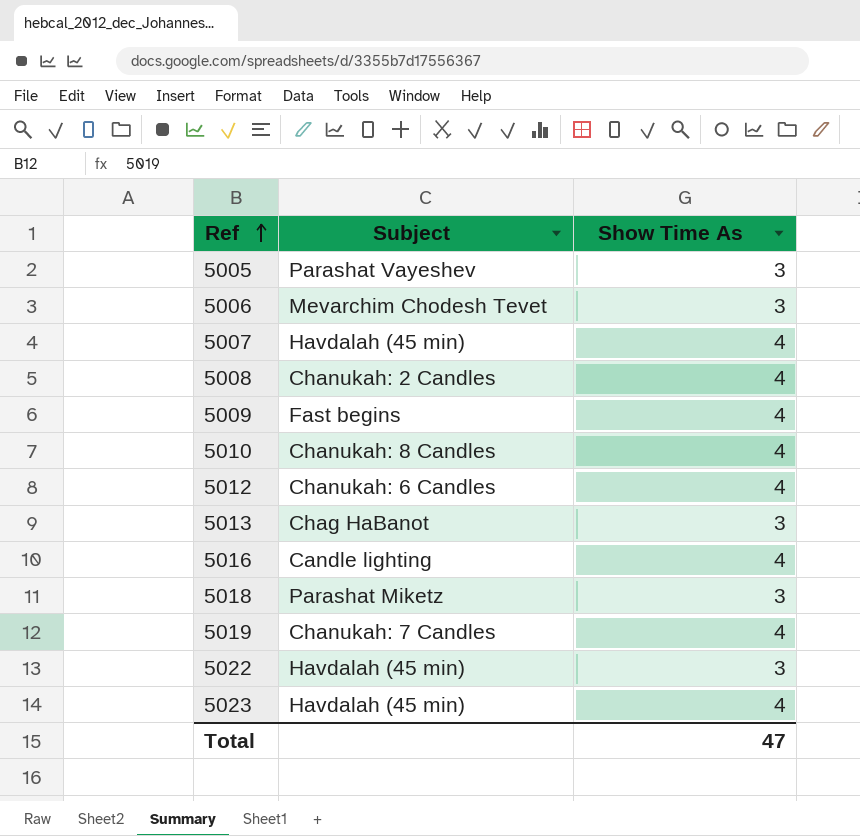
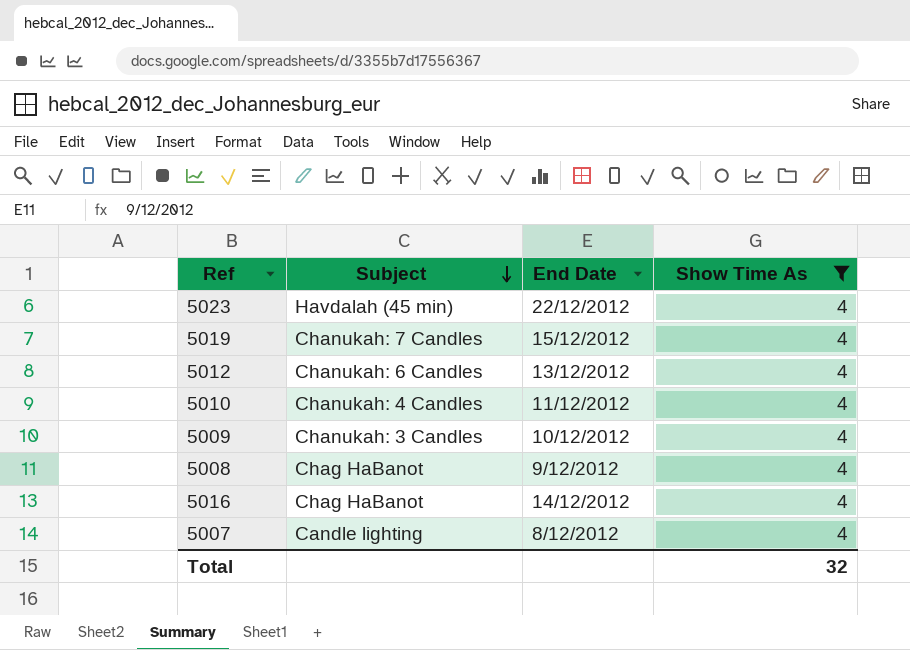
filter: none -> Show Time As = 4
row order: Ref ascending -> Subject descending
column End Date | position: none -> 3
5010 | Subject: Chanukah: 8 Candles -> Chanukah: 4 Candles
5009 | Subject: Fast begins -> Chanukah: 3 Candles
5008 | Subject: Chanukah: 2 Candles -> Chag HaBanot
5016 | Subject: Candle lighting -> Chag HaBanot
5007 | Subject: Havdalah (45 min) -> Candle lighting
Total | Show Time As: 47 -> 32

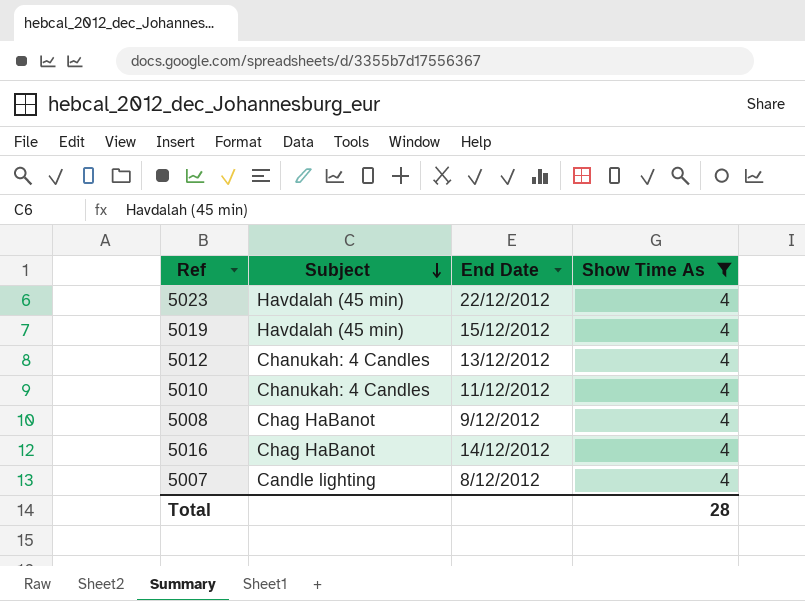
row 5009: Chanukah: 3 Candles | 10/12/2012 | 4 -> none
5019 | Subject: Chanukah: 7 Candles -> Havdalah (45 min)
5012 | Subject: Chanukah: 6 Candles -> Chanukah: 4 Candles
Total | Show Time As: 32 -> 28

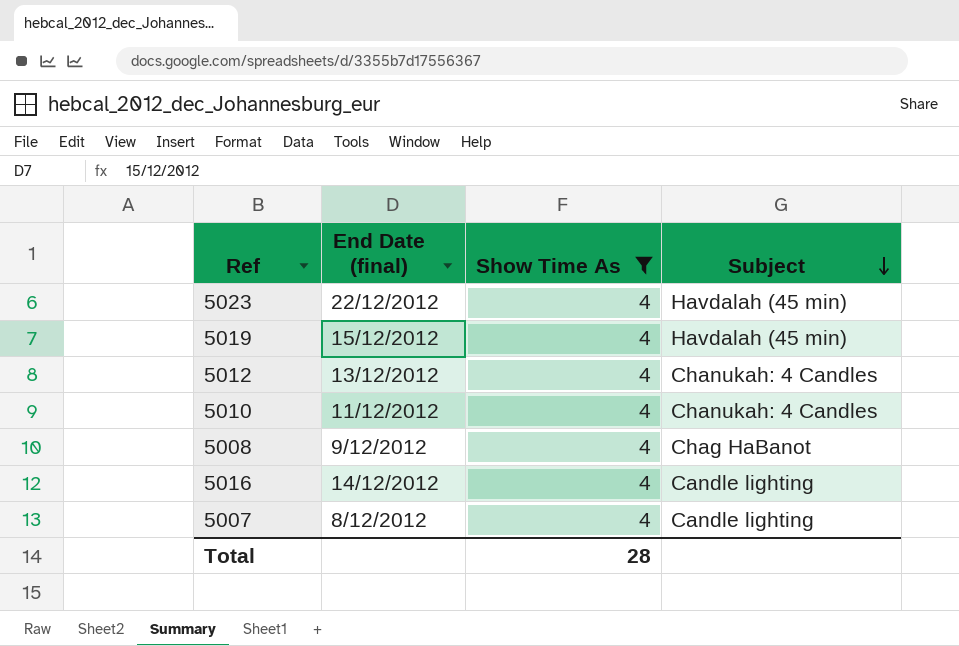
column name: End Date -> End Date (final)
column Subject | position: 2 -> 4
5016 | Subject: Chag HaBanot -> Candle lighting

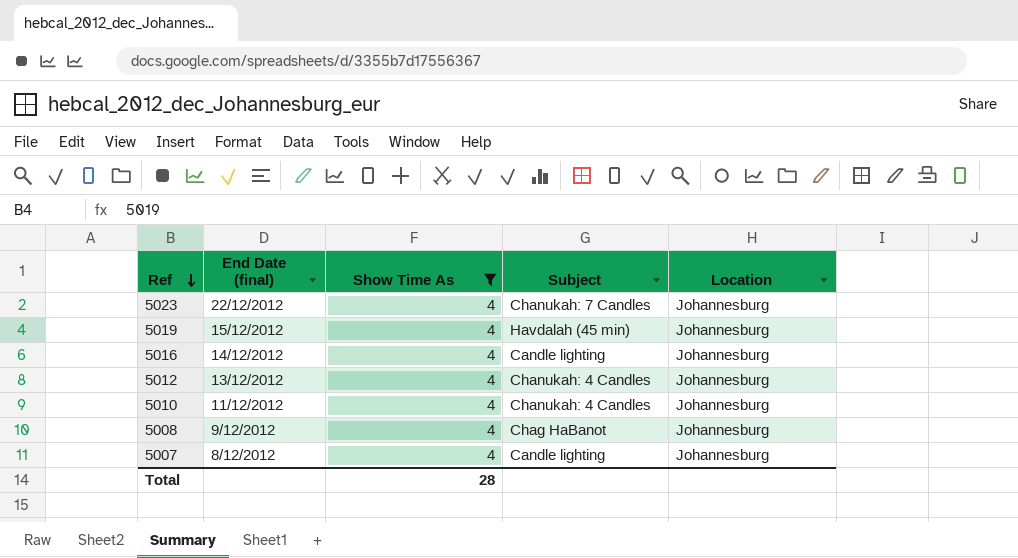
row order: Subject descending -> Ref descending
column Location | position: none -> 5
5023 | Subject: Havdalah (45 min) -> Chanukah: 7 Candles

